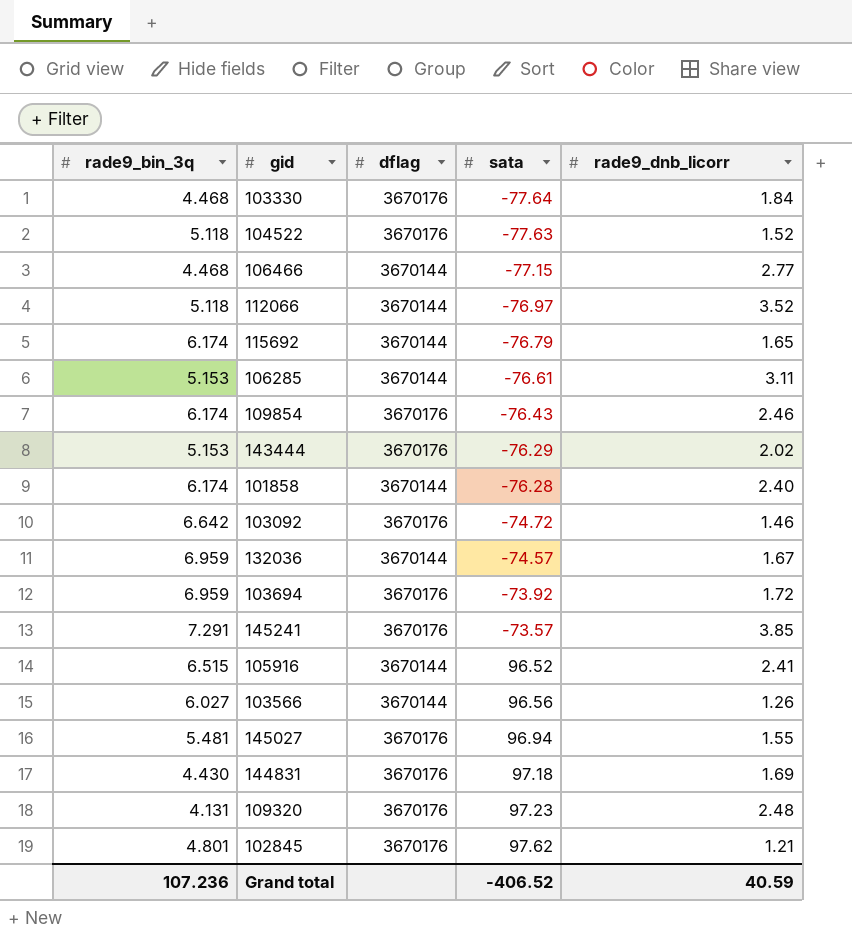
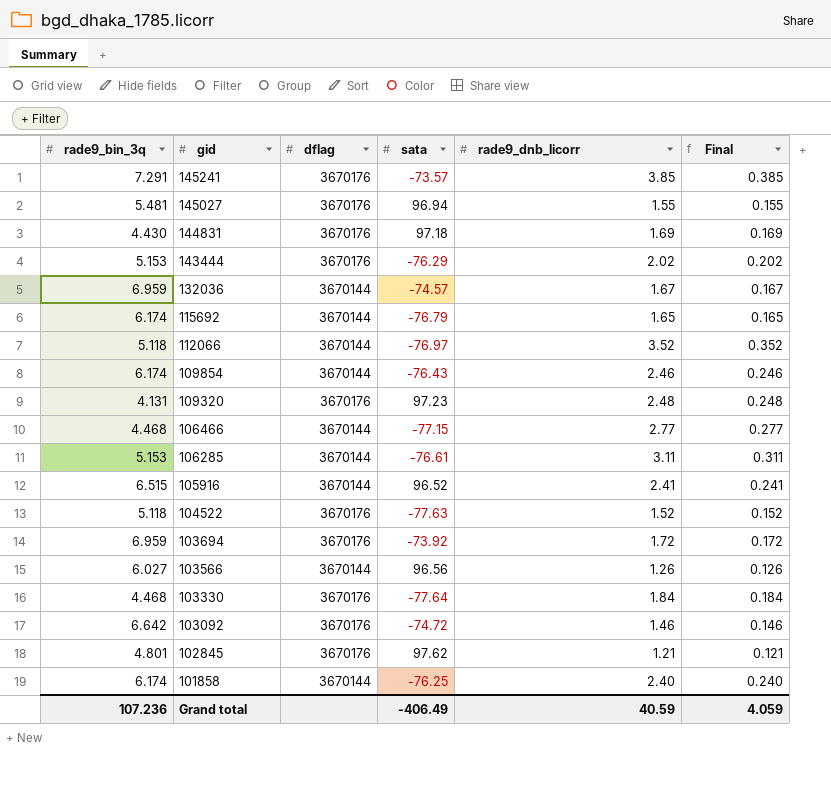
row order: sata ascending -> gid descending
column Final | formula: none -> [rade9_dnb_licorr] * 0.1
109854 | dflag: 3670176 -> 3670144
101858 | sata: -76.28 -> -76.25
Grand total | sata: -406.52 -> -406.49

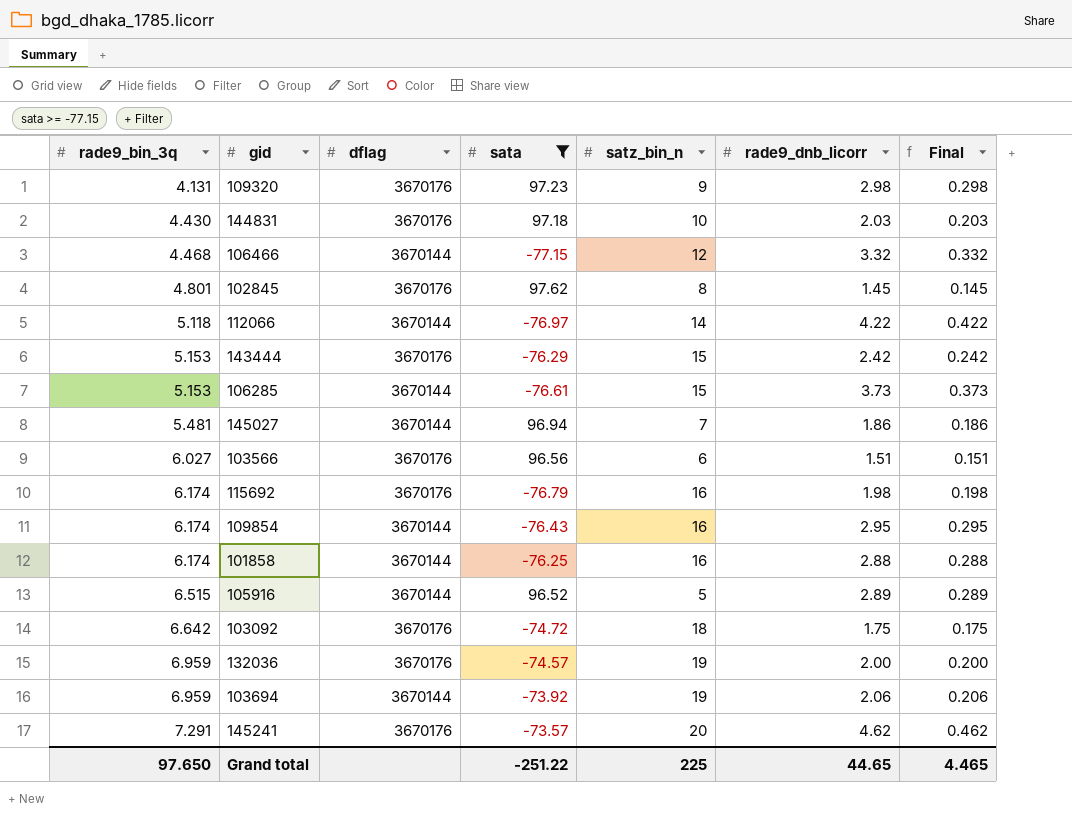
filter: none -> sata >= -77.15
row order: gid descending -> rade9_bin_3q ascending
column satz_bin_n | position: none -> 5
109320 | rade9_dnb_licorr: 2.48 -> 2.98
109320 | Final: 0.248 -> 0.298
144831 | rade9_dnb_licorr: 1.69 -> 2.03
144831 | Final: 0.169 -> 0.203
106466 | rade9_dnb_licorr: 2.77 -> 3.32
106466 | Final: 0.277 -> 0.332
102845 | rade9_dnb_licorr: 1.21 -> 1.45
102845 | Final: 0.121 -> 0.145
112066 | rade9_dnb_licorr: 3.52 -> 4.22
112066 | Final: 0.352 -> 0.422
143444 | rade9_dnb_licorr: 2.02 -> 2.42
143444 | Final: 0.202 -> 0.242
106285 | rade9_dnb_licorr: 3.11 -> 3.73
106285 | Final: 0.311 -> 0.373
145027 | dflag: 3670176 -> 3670144
145027 | rade9_dnb_licorr: 1.55 -> 1.86
145027 | Final: 0.155 -> 0.186
103566 | dflag: 3670144 -> 3670176
103566 | rade9_dnb_licorr: 1.26 -> 1.51
103566 | Final: 0.126 -> 0.151
115692 | dflag: 3670144 -> 3670176
115692 | rade9_dnb_licorr: 1.65 -> 1.98
115692 | Final: 0.165 -> 0.198
109854 | rade9_dnb_licorr: 2.46 -> 2.95
109854 | Final: 0.246 -> 0.295
101858 | rade9_dnb_licorr: 2.40 -> 2.88
101858 | Final: 0.240 -> 0.288
105916 | rade9_dnb_licorr: 2.41 -> 2.89
105916 | Final: 0.241 -> 0.289
103092 | rade9_dnb_licorr: 1.46 -> 1.75
103092 | Final: 0.146 -> 0.175
132036 | dflag: 3670144 -> 3670176
132036 | rade9_dnb_licorr: 1.67 -> 2.00
132036 | Final: 0.167 -> 0.200
103694 | dflag: 3670176 -> 3670144
103694 | rade9_dnb_licorr: 1.72 -> 2.06
103694 | Final: 0.172 -> 0.206
145241 | rade9_dnb_licorr: 3.85 -> 4.62
145241 | Final: 0.385 -> 0.462
Grand total | rade9_bin_3q: 107.236 -> 97.650
Grand total | sata: -406.49 -> -251.22
Grand total | rade9_dnb_licorr: 40.59 -> 44.65
Grand total | Final: 4.059 -> 4.465

